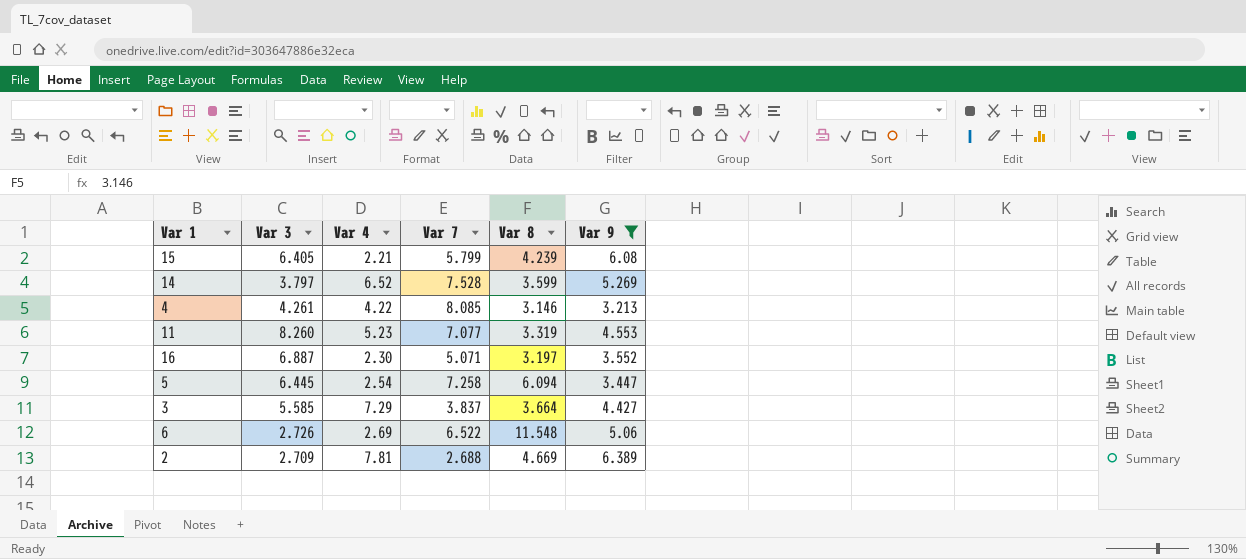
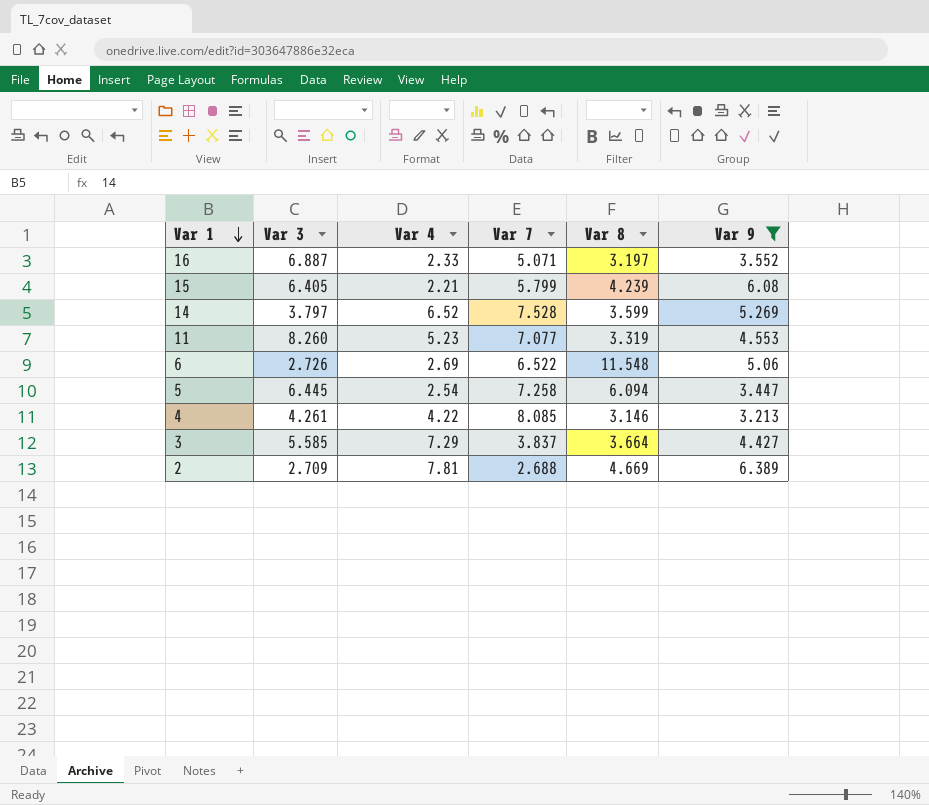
row order: none -> Var 1 descending
16 | Var 4: 2.30 -> 2.33

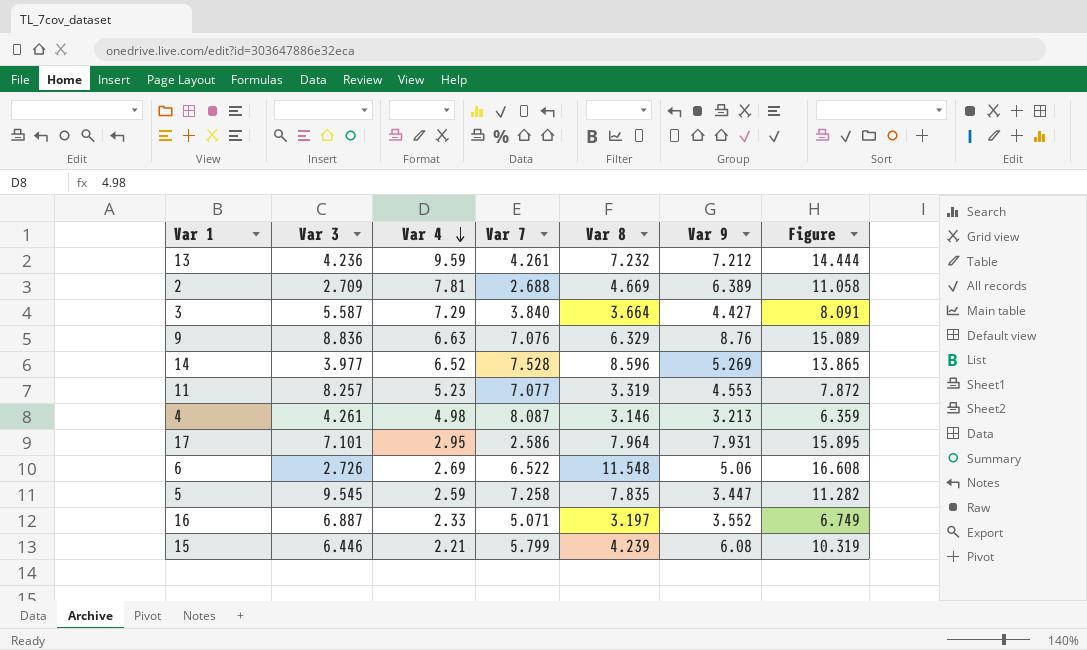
filter: Var 9 <= 6.389 -> none
row order: Var 1 descending -> Var 4 descending
column Figure | formula: none -> [Var 8] + [Var 9]
3 | Var 3: 5.585 -> 5.587
3 | Var 7: 3.837 -> 3.840
14 | Var 3: 3.797 -> 3.977
14 | Var 8: 3.599 -> 8.596
11 | Var 3: 8.260 -> 8.257
4 | Var 4: 4.22 -> 4.98
4 | Var 7: 8.085 -> 8.087
5 | Var 3: 6.445 -> 9.545
5 | Var 4: 2.54 -> 2.59
5 | Var 8: 6.094 -> 7.835
15 | Var 3: 6.405 -> 6.446

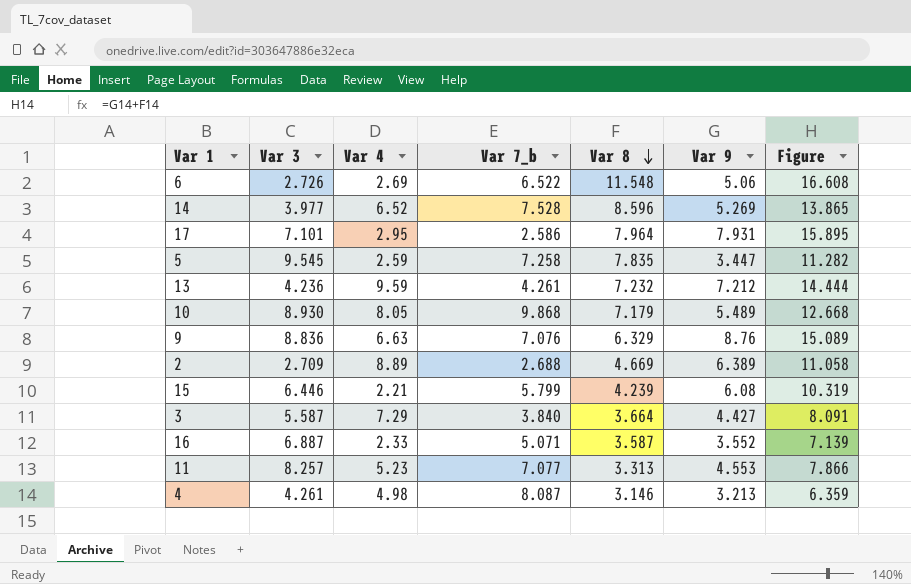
row order: Var 4 descending -> Var 8 descending
column name: Var 7 -> Var 7_b
row 10: none -> 8.930 | 8.05 | 9.868 | 7.179 | 5.489 | 12.668
2 | Var 4: 7.81 -> 8.89
16 | Var 8: 3.197 -> 3.587
16 | Figure: 6.749 -> 7.139
11 | Var 8: 3.319 -> 3.313
11 | Figure: 7.872 -> 7.866

